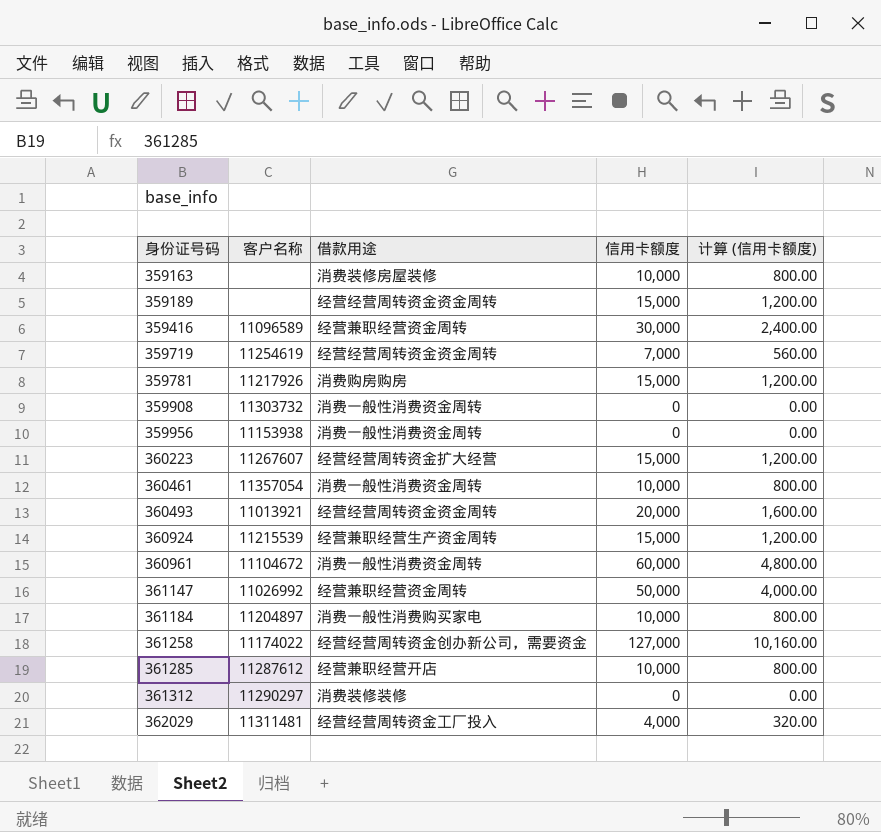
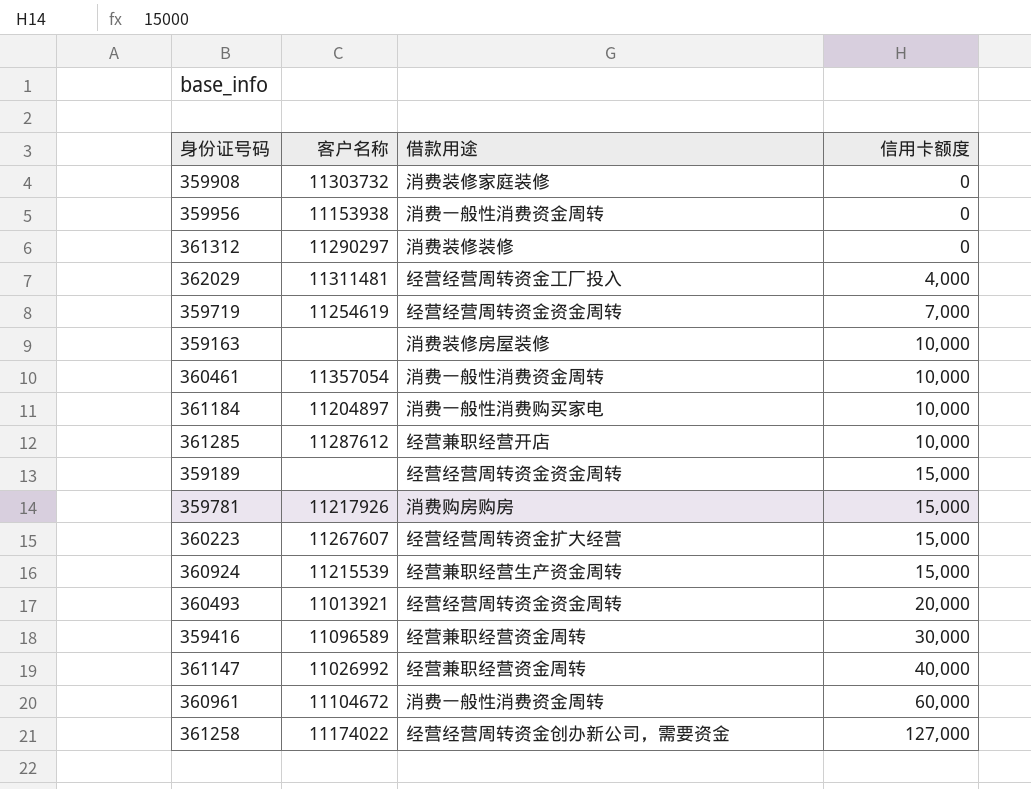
row order: 身份证号码 ascending -> 信用卡额度 ascending
column 计算 (信用卡额度) | formula: [信用卡额度] * 0.08 -> none
359908 | 借款用途: 消费一般性消费资金周转 -> 消费装修家庭装修
361147 | 信用卡额度: 50,000 -> 40,000

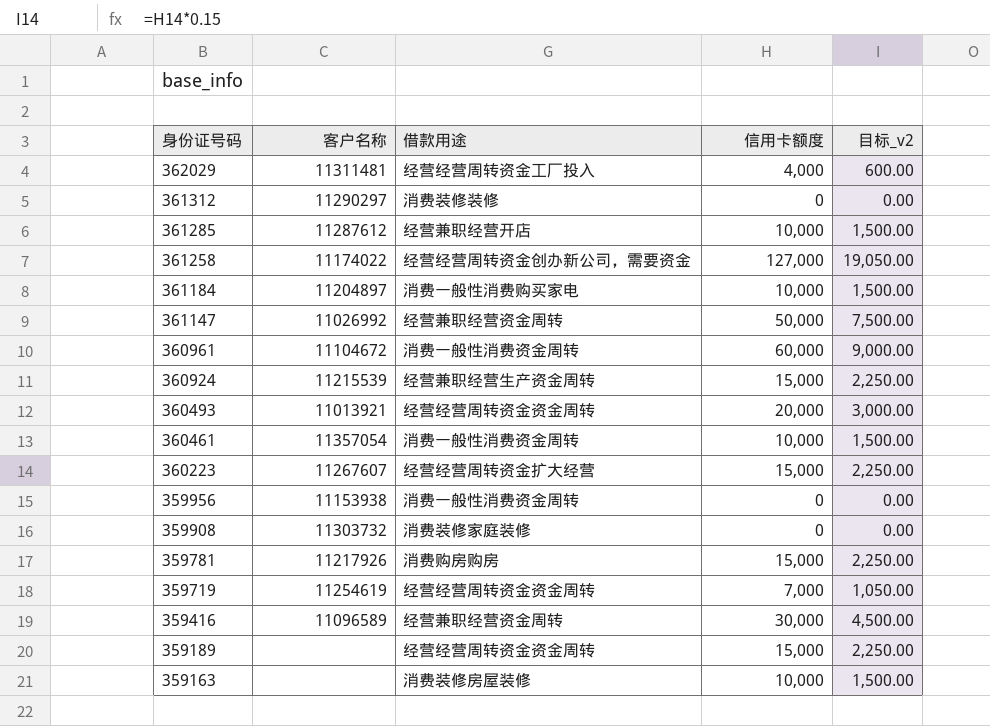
row order: 信用卡额度 ascending -> 身份证号码 descending
column 目标_v2 | formula: none -> [信用卡额度] * 0.15
361147 | 信用卡额度: 40,000 -> 50,000

